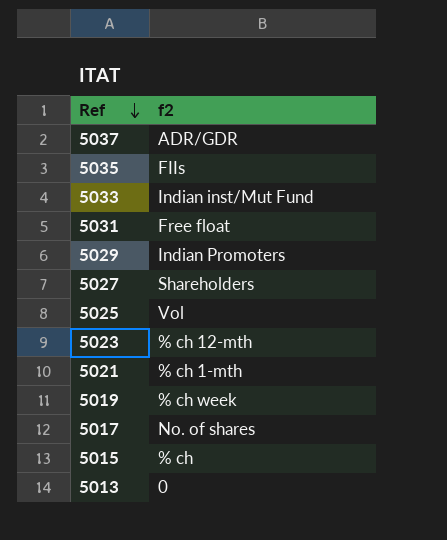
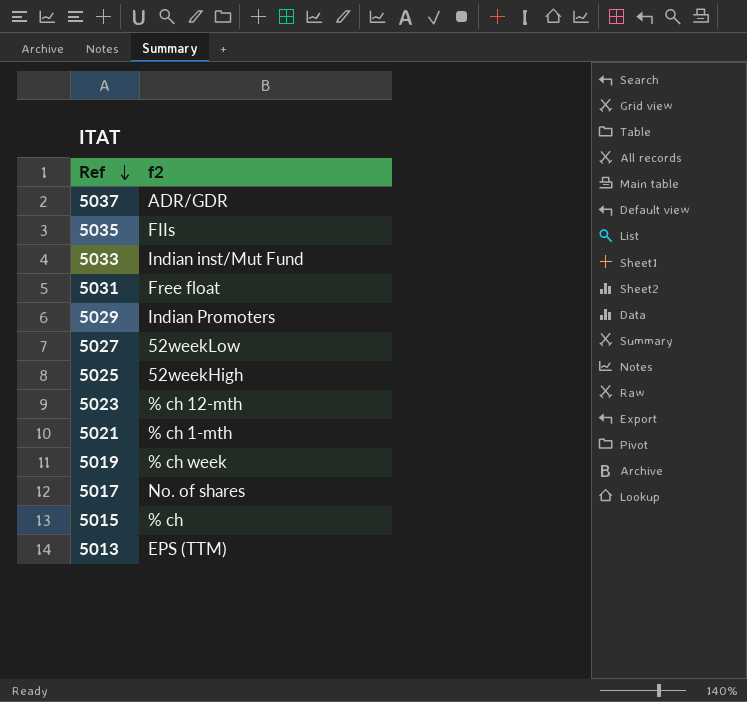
5027 | f2: Shareholders -> 52weekLow
5025 | f2: Vol -> 52weekHigh
5013 | f2: 0 -> EPS (TTM)

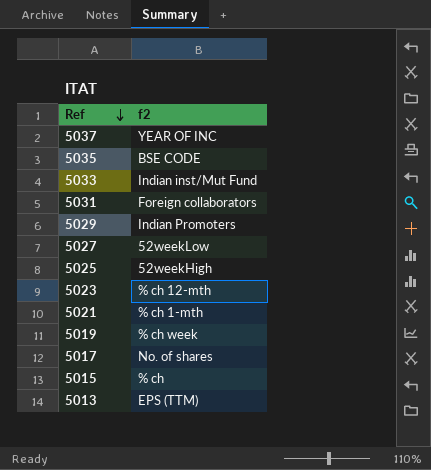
5037 | f2: ADR/GDR -> YEAR OF INC
5035 | f2: FIIs -> BSE CODE
5031 | f2: Free float -> Foreign collaborators

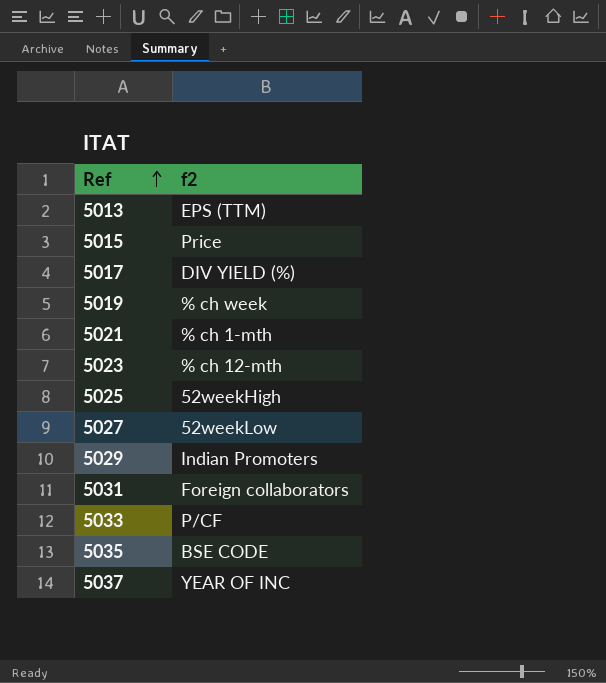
row order: Ref descending -> Ref ascending
5015 | f2: % ch -> Price
5017 | f2: No. of shares -> DIV YIELD (%)
5033 | f2: Indian inst/Mut Fund -> P/CF

